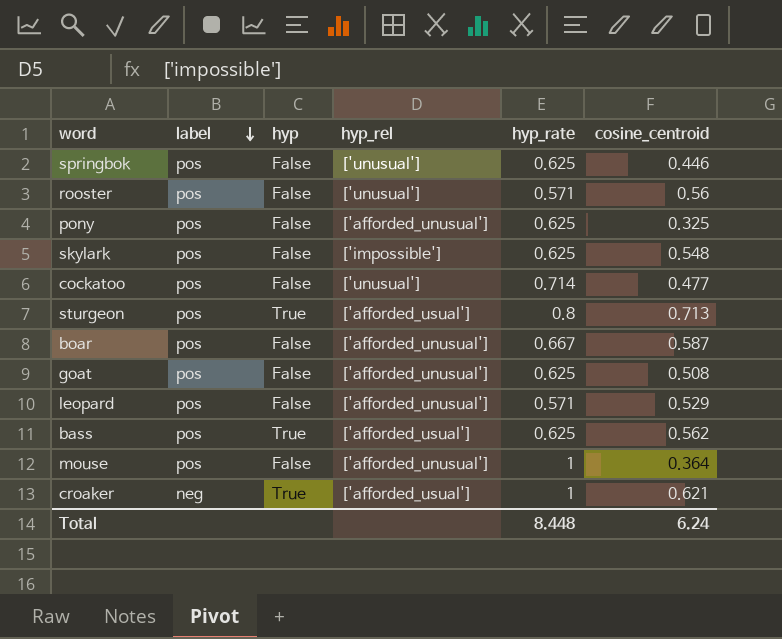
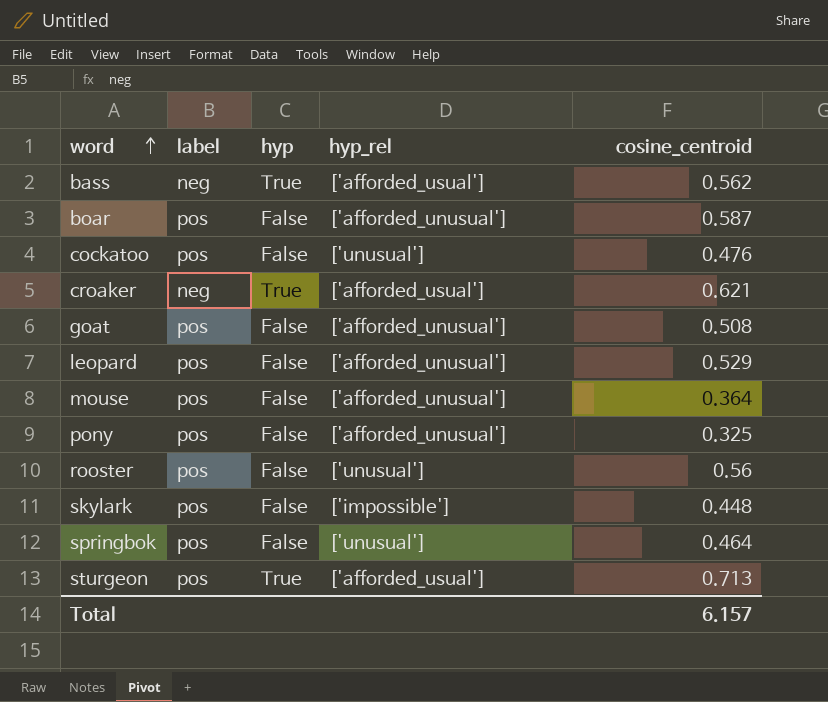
row order: label descending -> word ascending
column hyp_rate | position: 5 -> none
bass | label: pos -> neg
cockatoo | cosine_centroid: 0.477 -> 0.476
skylark | cosine_centroid: 0.548 -> 0.448
springbok | cosine_centroid: 0.446 -> 0.464
Total | cosine_centroid: 6.24 -> 6.157

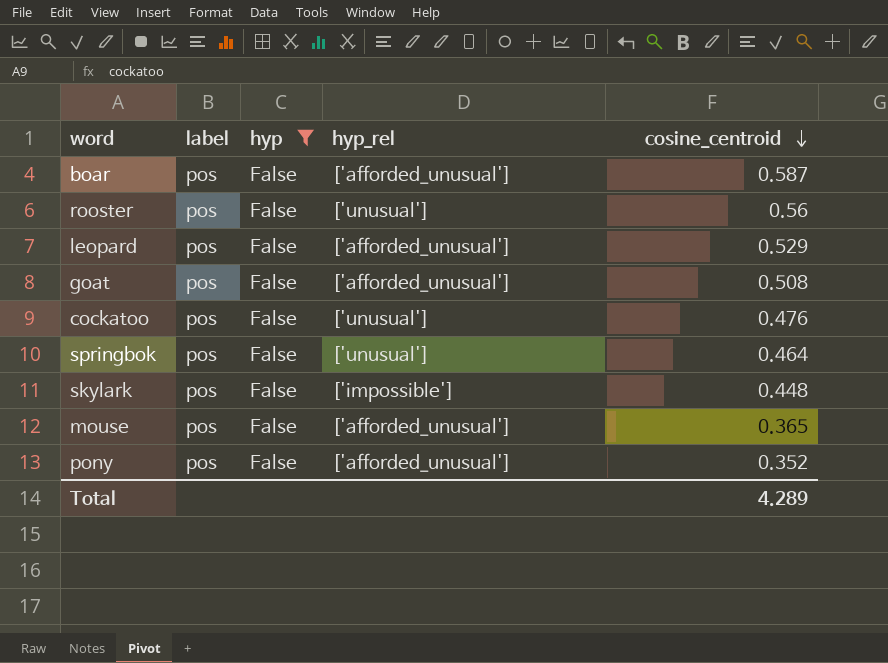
filter: none -> hyp = False
row order: word ascending -> cosine_centroid descending
mouse | cosine_centroid: 0.364 -> 0.365
pony | cosine_centroid: 0.325 -> 0.352
Total | cosine_centroid: 6.157 -> 4.289

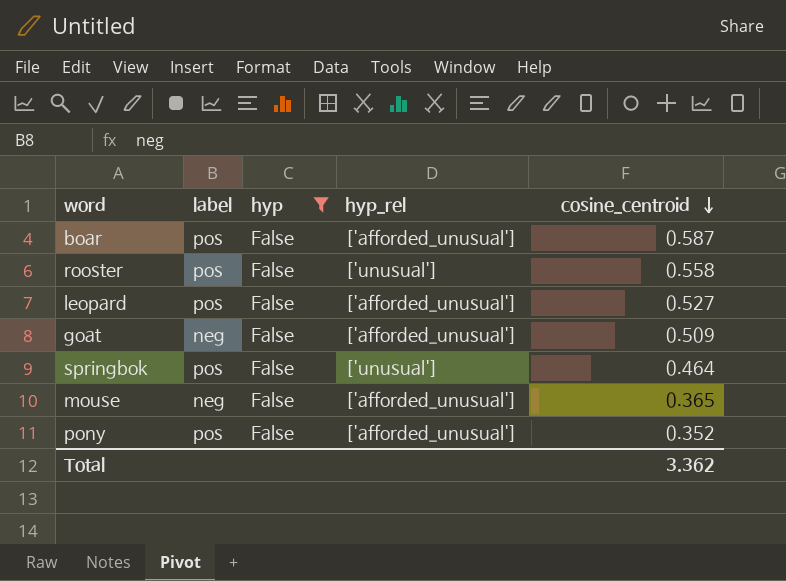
row cockatoo: pos | False | ['unusual'] | 0.476 -> none
row skylark: pos | False | ['impossible'] | 0.448 -> none
rooster | cosine_centroid: 0.56 -> 0.558
leopard | cosine_centroid: 0.529 -> 0.527
goat | label: pos -> neg
goat | cosine_centroid: 0.508 -> 0.509
mouse | label: pos -> neg
Total | cosine_centroid: 4.289 -> 3.362

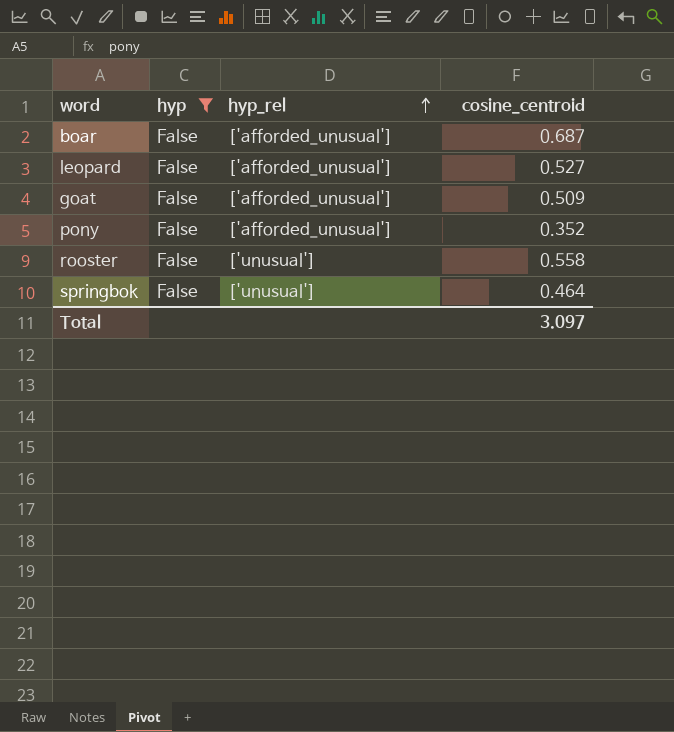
row order: cosine_centroid descending -> hyp_rel ascending
column label | position: 2 -> none
row mouse: neg | False | ['afforded_unusual'] | 0.365 -> none
boar | cosine_centroid: 0.587 -> 0.687
Total | cosine_centroid: 3.362 -> 3.097

